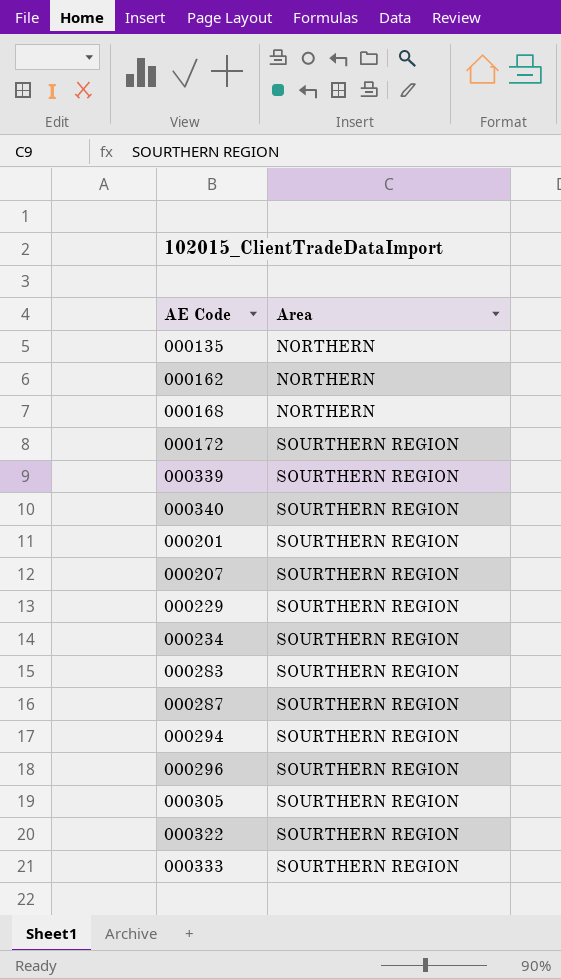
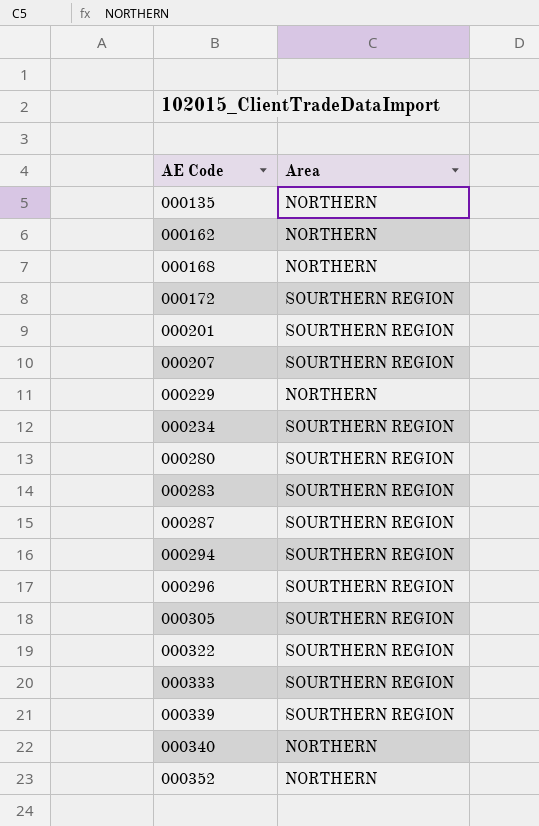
row order: Area ascending -> AE Code ascending
000229 | Area: SOURTHERN REGION -> NORTHERN
row 000280: none -> SOURTHERN REGION
000340 | Area: SOURTHERN REGION -> NORTHERN
row 000352: none -> NORTHERN

